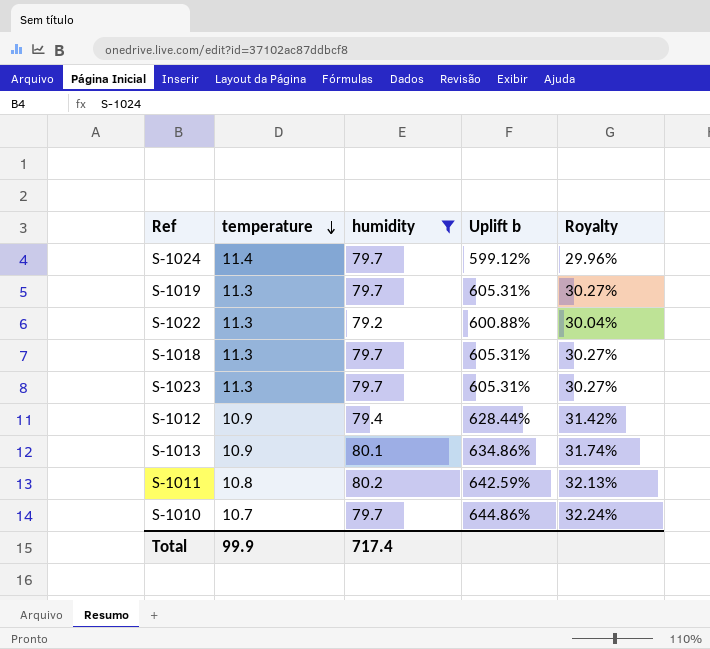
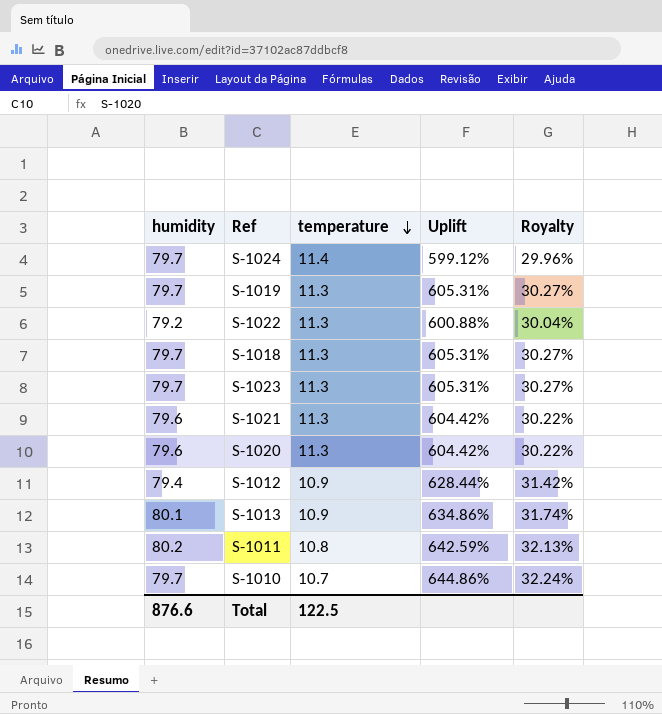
filter: humidity != 79.6 -> none
column humidity | position: 3 -> 1
column name: Uplift b -> Uplift
Total | humidity: 717.4 -> 876.6
Total | temperature: 99.9 -> 122.5

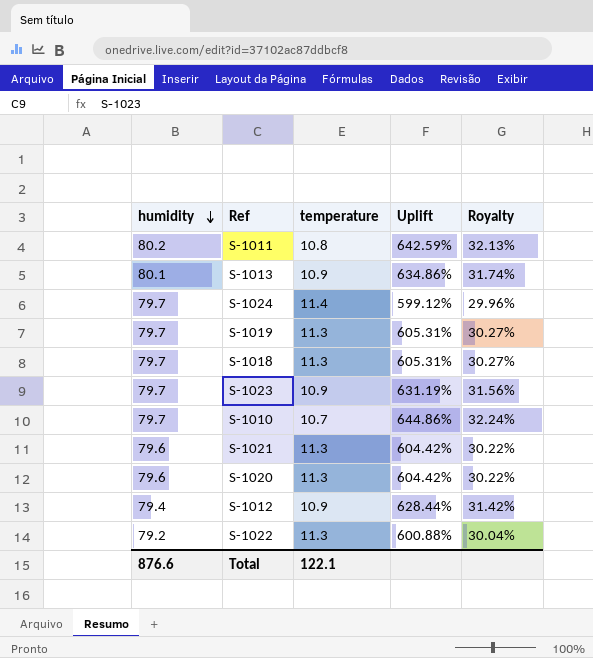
row order: temperature descending -> humidity descending
S-1023 | temperature: 11.3 -> 10.9
S-1023 | Uplift: 605.31% -> 631.19%
S-1023 | Royalty: 30.27% -> 31.56%
Total | temperature: 122.5 -> 122.1

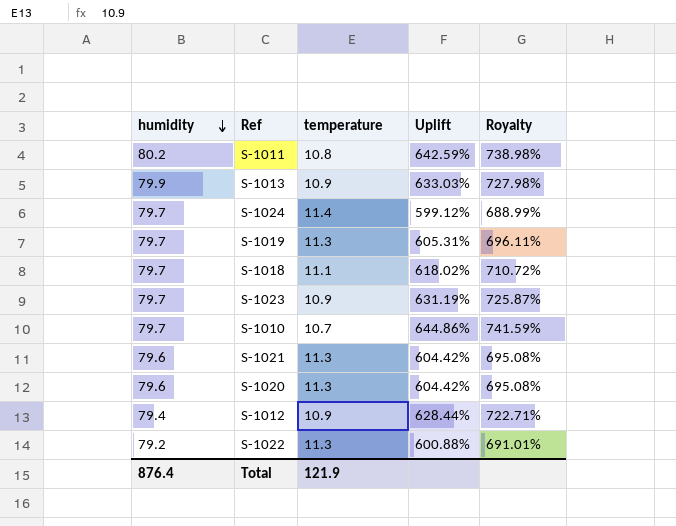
column Royalty | formula: [Uplift] * 0.05 -> [Uplift] * 1.15
S-1013 | humidity: 80.1 -> 79.9
S-1013 | Uplift: 634.86% -> 633.03%
S-1018 | temperature: 11.3 -> 11.1
S-1018 | Uplift: 605.31% -> 618.02%
Total | humidity: 876.6 -> 876.4
Total | temperature: 122.1 -> 121.9

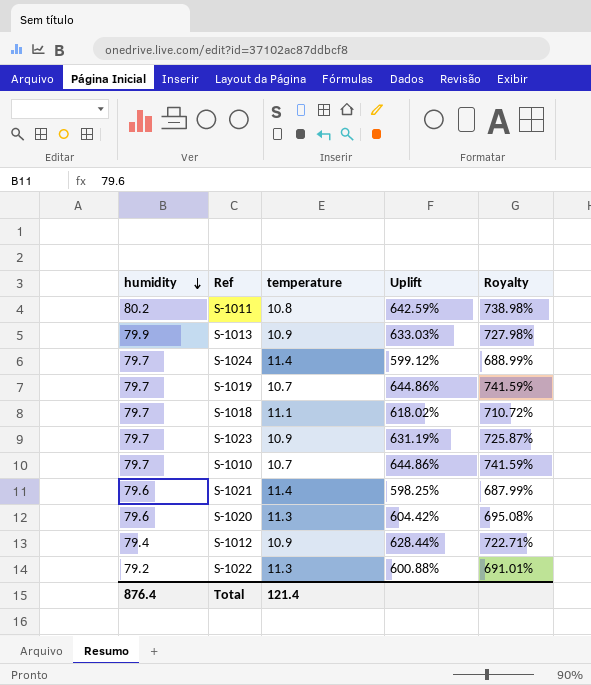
S-1019 | temperature: 11.3 -> 10.7
S-1019 | Uplift: 605.31% -> 644.86%
S-1019 | Royalty: 696.11% -> 741.59%
S-1021 | temperature: 11.3 -> 11.4
S-1021 | Uplift: 604.42% -> 598.25%
S-1021 | Royalty: 695.08% -> 687.99%
Total | temperature: 121.9 -> 121.4

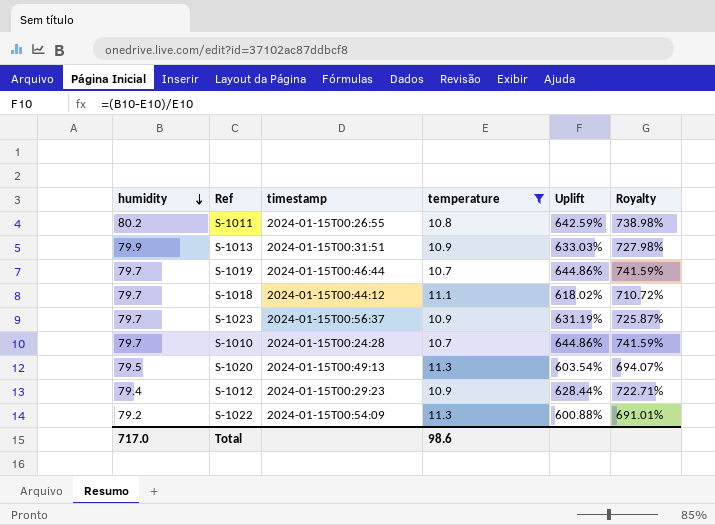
filter: none -> temperature != 11.4
column timestamp | position: none -> 3
S-1020 | humidity: 79.6 -> 79.5
S-1020 | Uplift: 604.42% -> 603.54%
S-1020 | Royalty: 695.08% -> 694.07%
Total | humidity: 876.4 -> 717.0
Total | temperature: 121.4 -> 98.6

